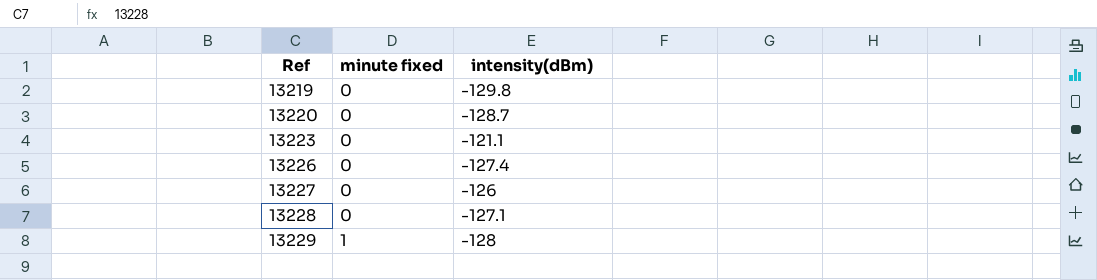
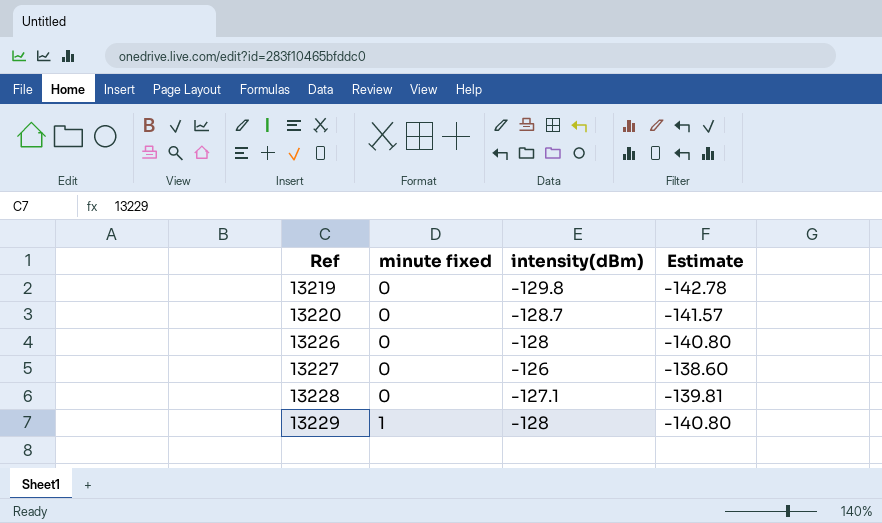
column Estimate | formula: none -> [intensity(dBm)] * 1.1
row 13223: 0 | -121.1 -> none
13226 | intensity(dBm): -127.4 -> -128

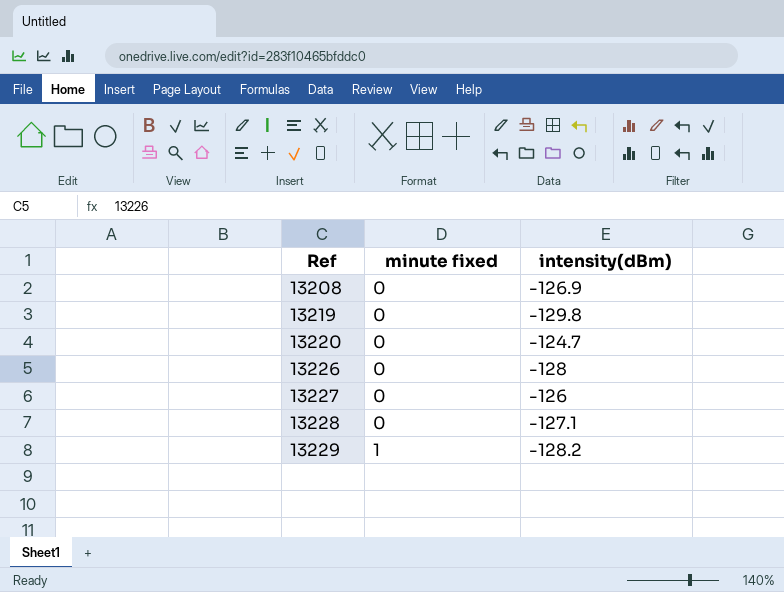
column Estimate | formula: [intensity(dBm)] * 1.1 -> none
row 13208: none -> 0 | -126.9
13220 | intensity(dBm): -128.7 -> -124.7
13229 | intensity(dBm): -128 -> -128.2

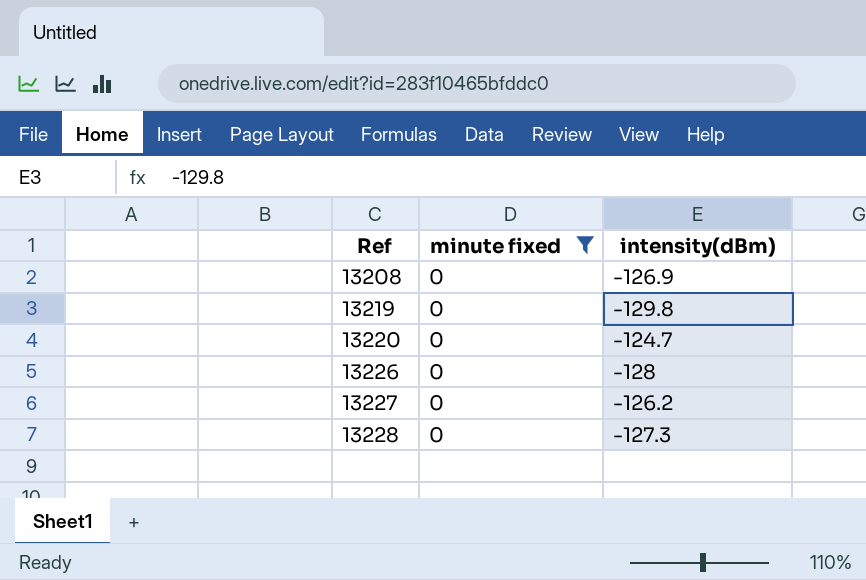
filter: none -> minute fixed = 0
13227 | intensity(dBm): -126 -> -126.2
13228 | intensity(dBm): -127.1 -> -127.3

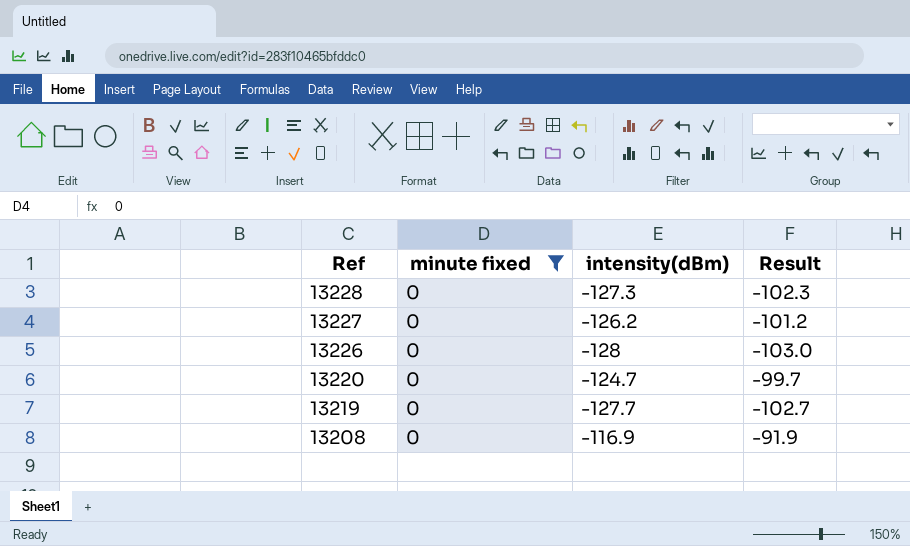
row order: Ref ascending -> Ref descending
column Result | formula: none -> [intensity(dBm)] + 25
13219 | intensity(dBm): -129.8 -> -127.7
13208 | intensity(dBm): -126.9 -> -116.9

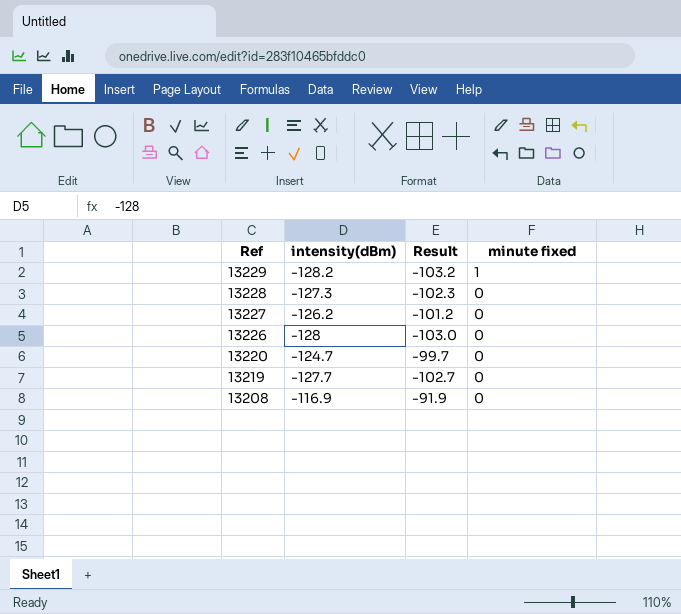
filter: minute fixed = 0 -> none
column minute fixed | position: 2 -> 4

